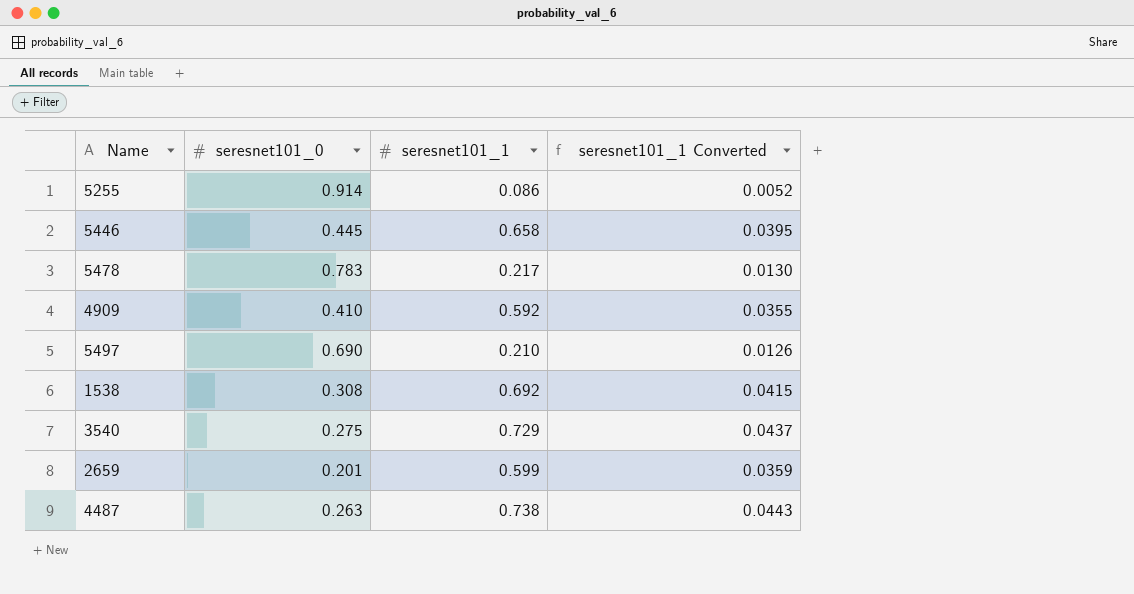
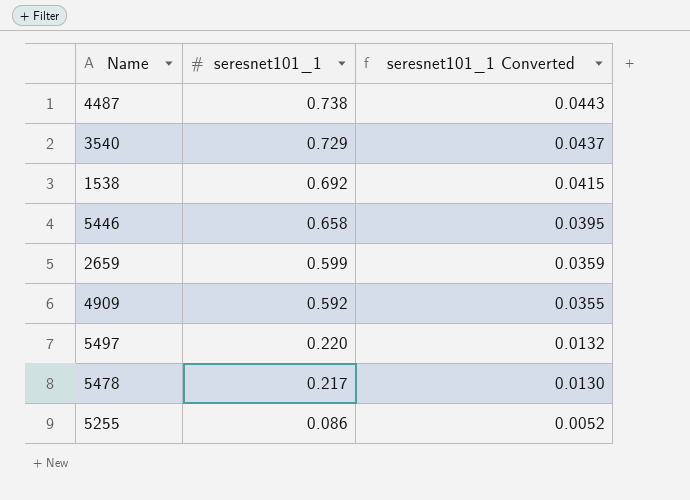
row order: none -> seresnet101_1 descending
column seresnet101_0 | position: 2 -> none
5497 | seresnet101_1: 0.210 -> 0.220
5497 | seresnet101_1 Converted: 0.0126 -> 0.0132

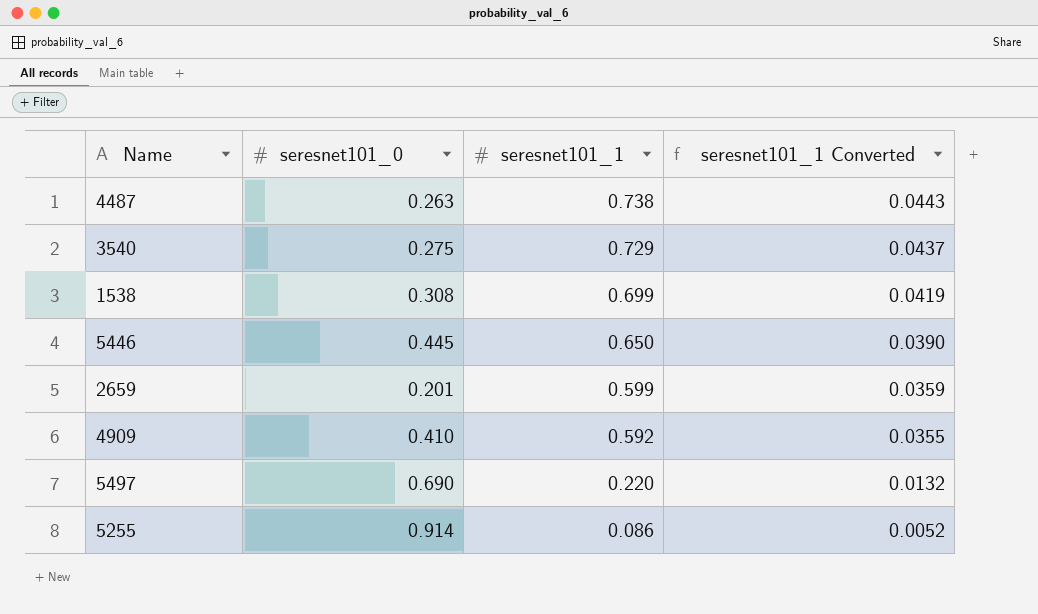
column seresnet101_0 | position: none -> 2
row 5478: 0.217 | 0.0130 -> none
1538 | seresnet101_1: 0.692 -> 0.699
1538 | seresnet101_1 Converted: 0.0415 -> 0.0419
5446 | seresnet101_1: 0.658 -> 0.650
5446 | seresnet101_1 Converted: 0.0395 -> 0.0390

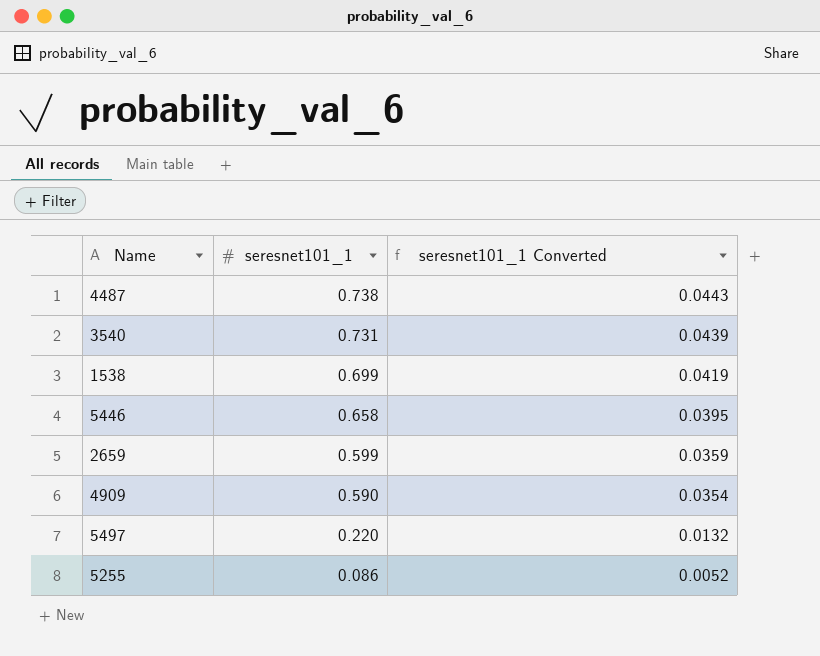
column seresnet101_0 | position: 2 -> none
3540 | seresnet101_1: 0.729 -> 0.731
3540 | seresnet101_1 Converted: 0.0437 -> 0.0439
5446 | seresnet101_1: 0.650 -> 0.658
5446 | seresnet101_1 Converted: 0.0390 -> 0.0395
4909 | seresnet101_1: 0.592 -> 0.590
4909 | seresnet101_1 Converted: 0.0355 -> 0.0354

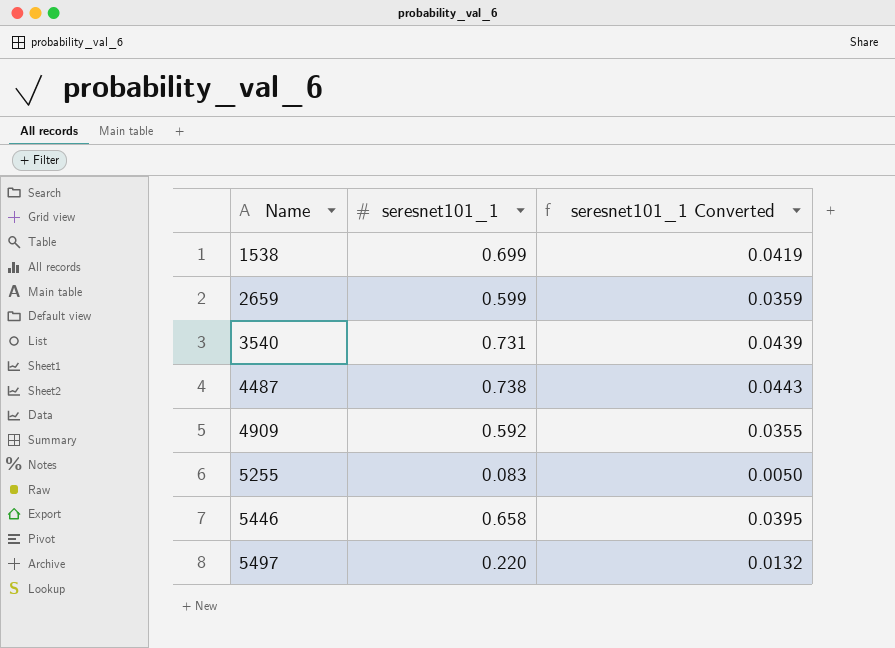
row order: seresnet101_1 descending -> Name ascending
4909 | seresnet101_1: 0.590 -> 0.592
4909 | seresnet101_1 Converted: 0.0354 -> 0.0355
5255 | seresnet101_1: 0.086 -> 0.083
5255 | seresnet101_1 Converted: 0.0052 -> 0.0050

